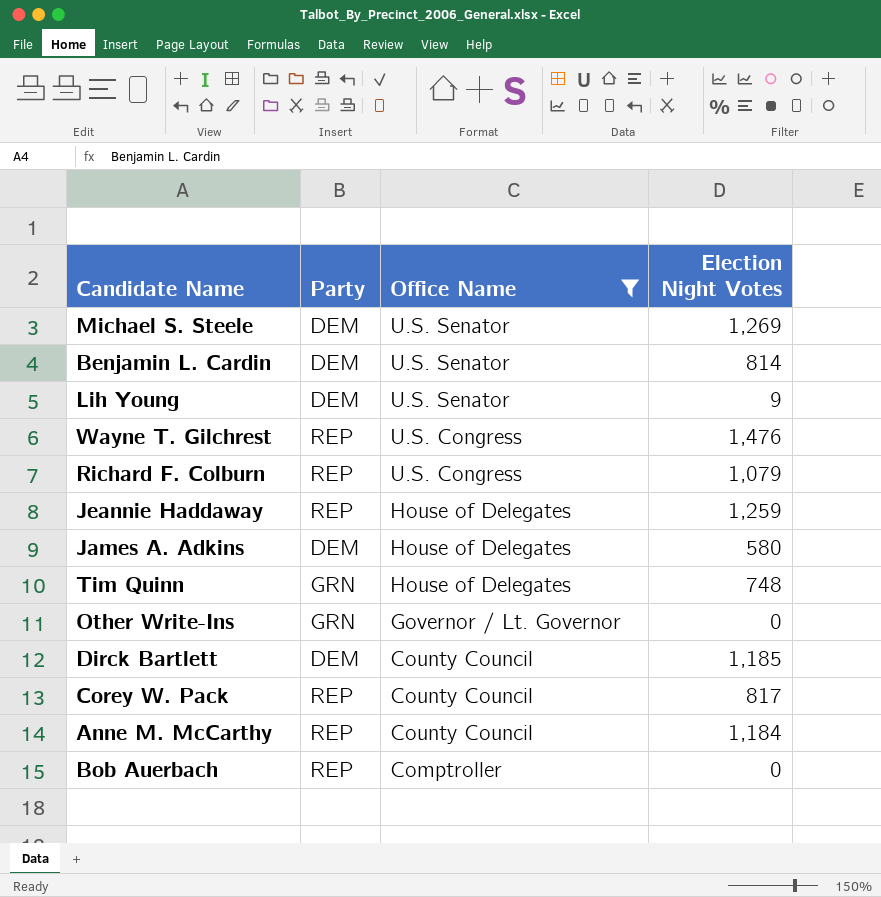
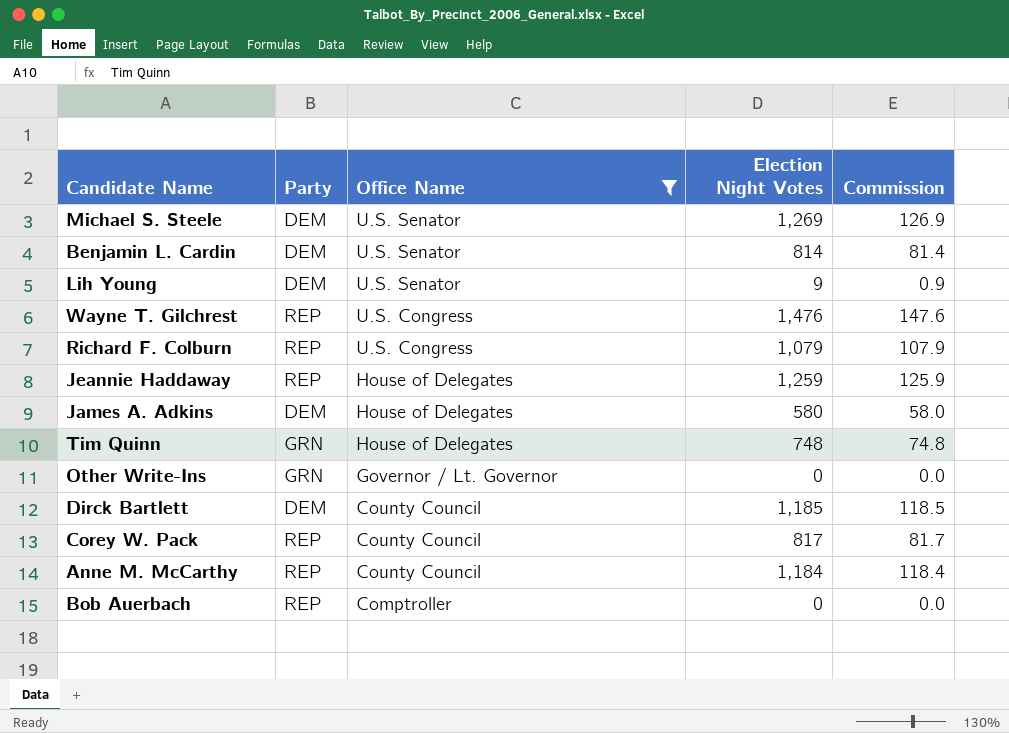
column Commission | formula: none -> [Election Night Votes] * 0.1

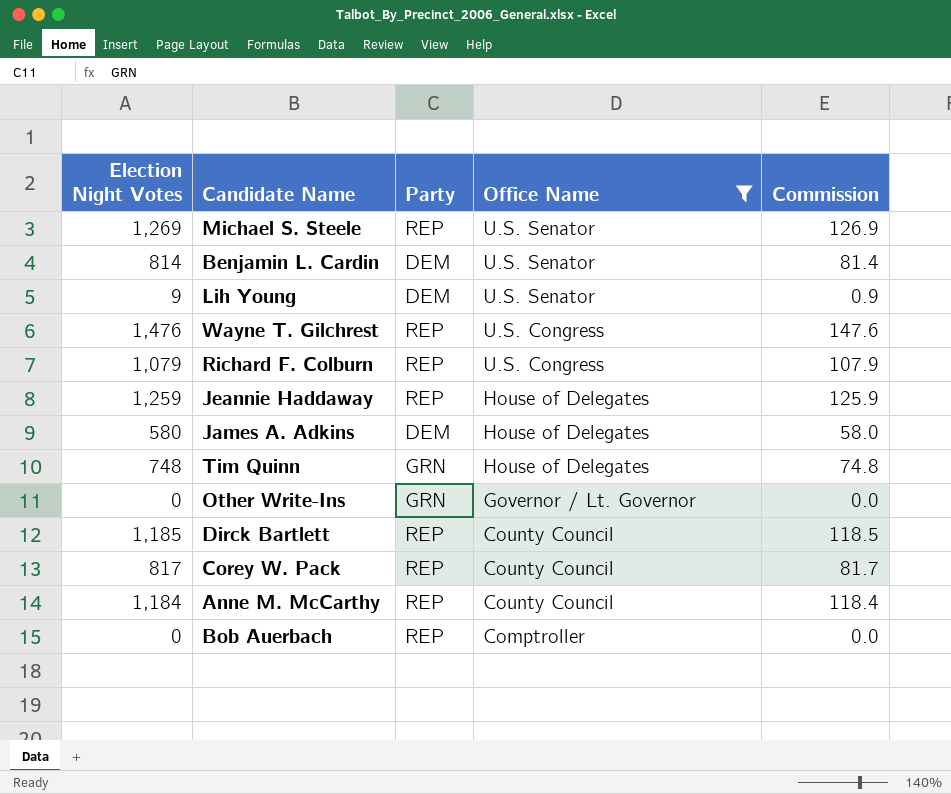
column Election Night Votes | position: 4 -> 1
Michael S. Steele | Party: DEM -> REP
Dirck Bartlett | Party: DEM -> REP

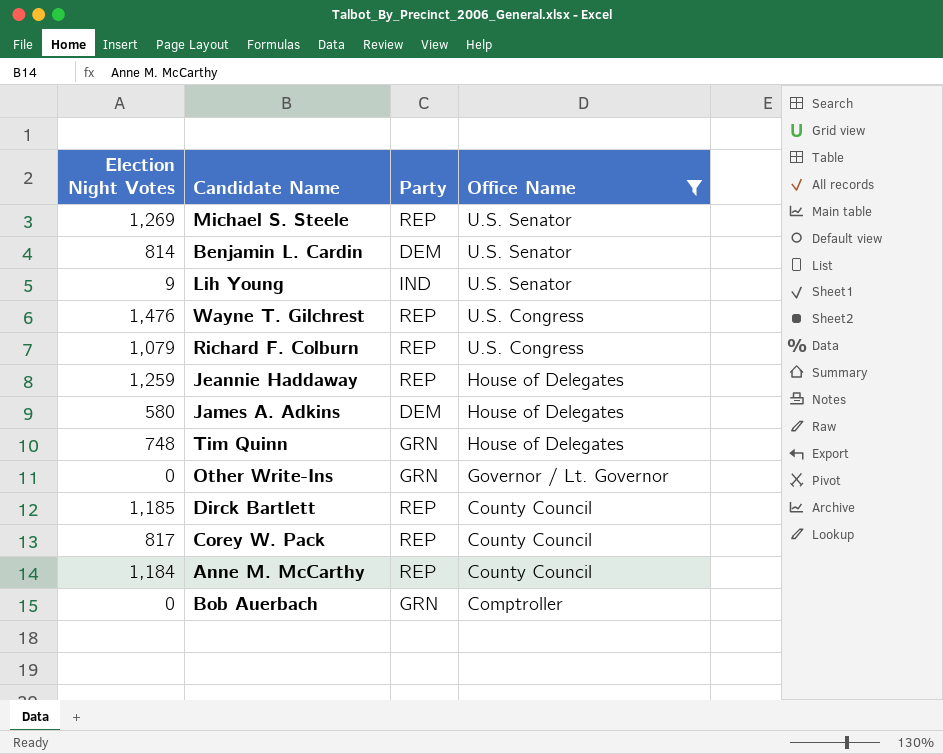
column Commission | formula: [Election Night Votes] * 0.1 -> none
Lih Young | Party: DEM -> IND
Bob Auerbach | Party: REP -> GRN

